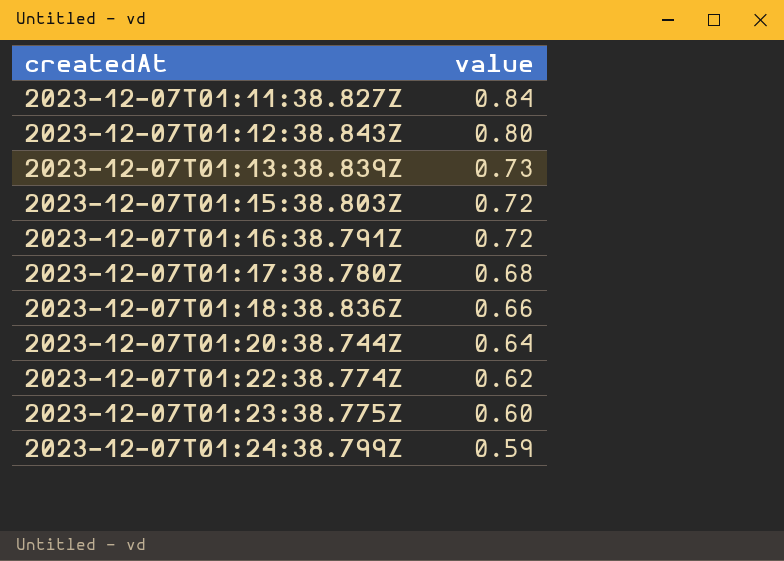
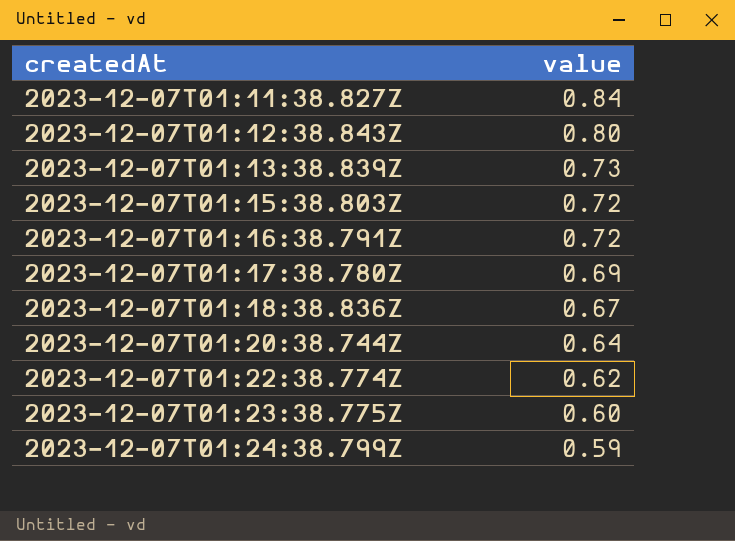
2023-12-07T01:17:38.780Z | value: 0.68 -> 0.69
2023-12-07T01:18:38.836Z | value: 0.66 -> 0.67

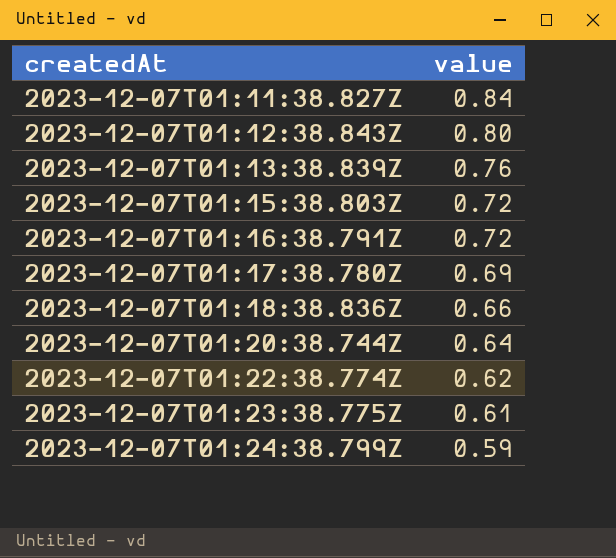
2023-12-07T01:13:38.839Z | value: 0.73 -> 0.76
2023-12-07T01:18:38.836Z | value: 0.67 -> 0.66
2023-12-07T01:23:38.775Z | value: 0.60 -> 0.61

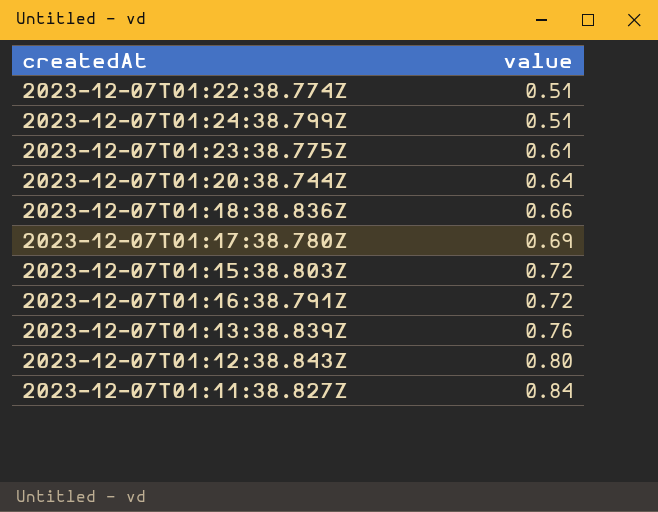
row order: createdAt ascending -> value ascending
2023-12-07T01:22:38.774Z | value: 0.62 -> 0.51
2023-12-07T01:24:38.799Z | value: 0.59 -> 0.51

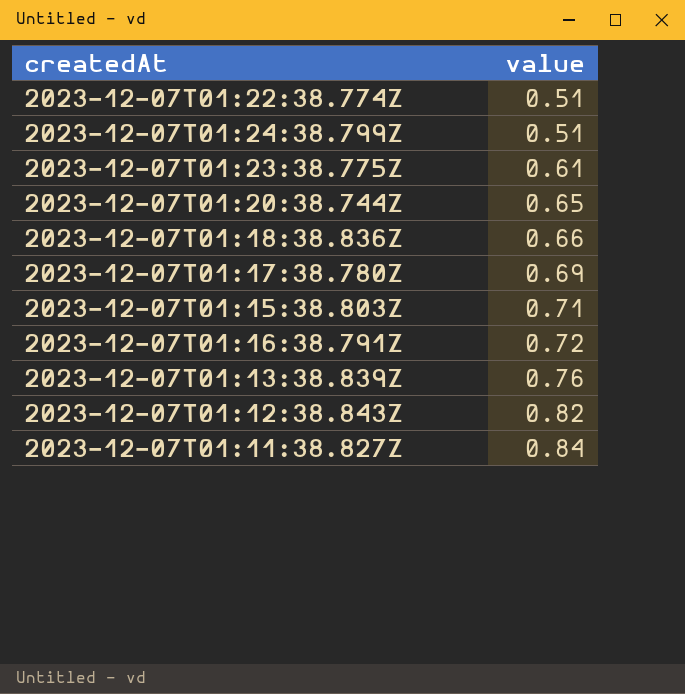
2023-12-07T01:20:38.744Z | value: 0.64 -> 0.65
2023-12-07T01:15:38.803Z | value: 0.72 -> 0.71
2023-12-07T01:12:38.843Z | value: 0.80 -> 0.82

